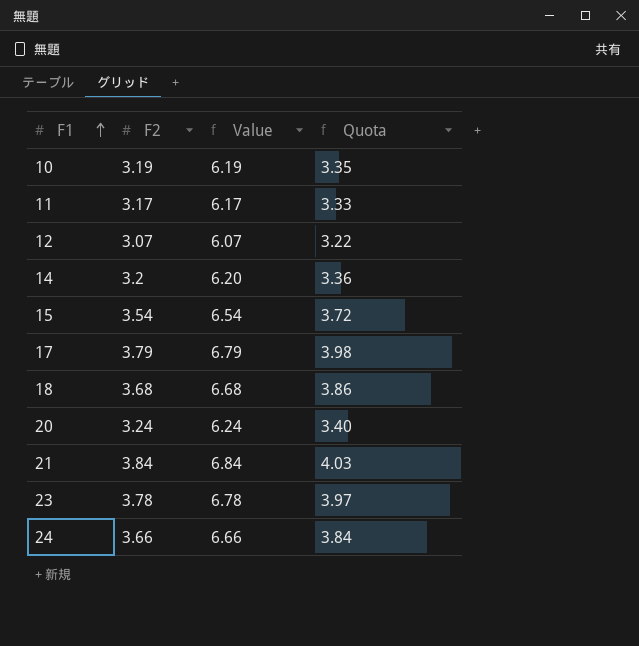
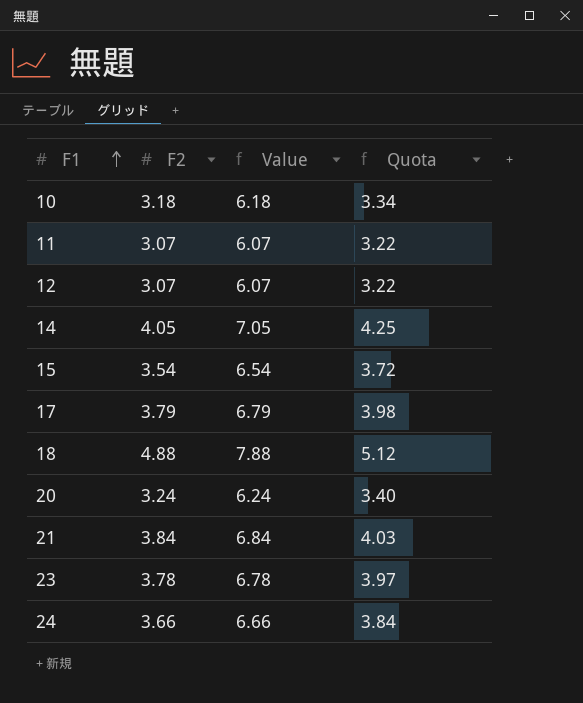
10 | F2: 3.19 -> 3.18
10 | Value: 6.19 -> 6.18
10 | Quota: 3.35 -> 3.34
11 | F2: 3.17 -> 3.07
11 | Value: 6.17 -> 6.07
11 | Quota: 3.33 -> 3.22
14 | F2: 3.2 -> 4.05
14 | Value: 6.20 -> 7.05
14 | Quota: 3.36 -> 4.25
18 | F2: 3.68 -> 4.88
18 | Value: 6.68 -> 7.88
18 | Quota: 3.86 -> 5.12

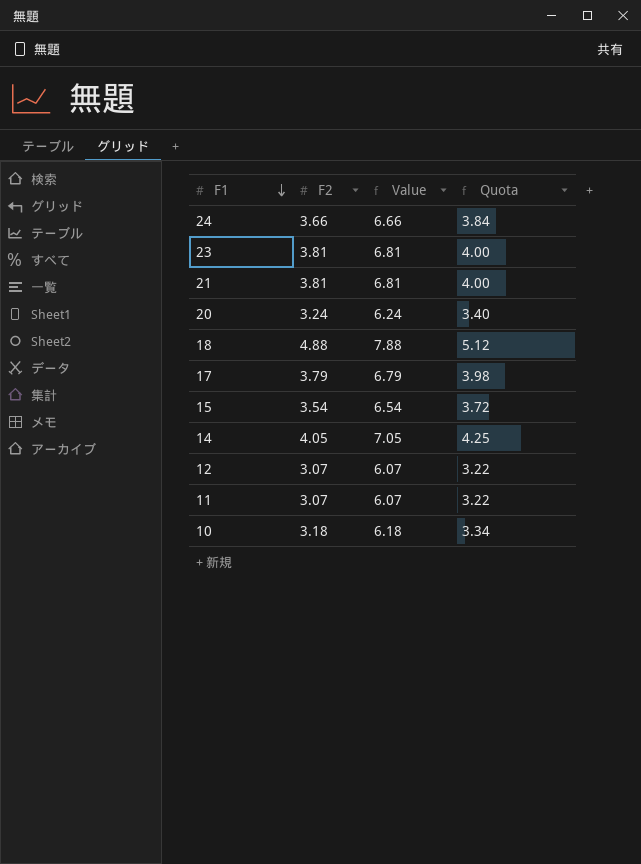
row order: F1 ascending -> F1 descending
23 | F2: 3.78 -> 3.81
23 | Value: 6.78 -> 6.81
23 | Quota: 3.97 -> 4.00
21 | F2: 3.84 -> 3.81
21 | Value: 6.84 -> 6.81
21 | Quota: 4.03 -> 4.00

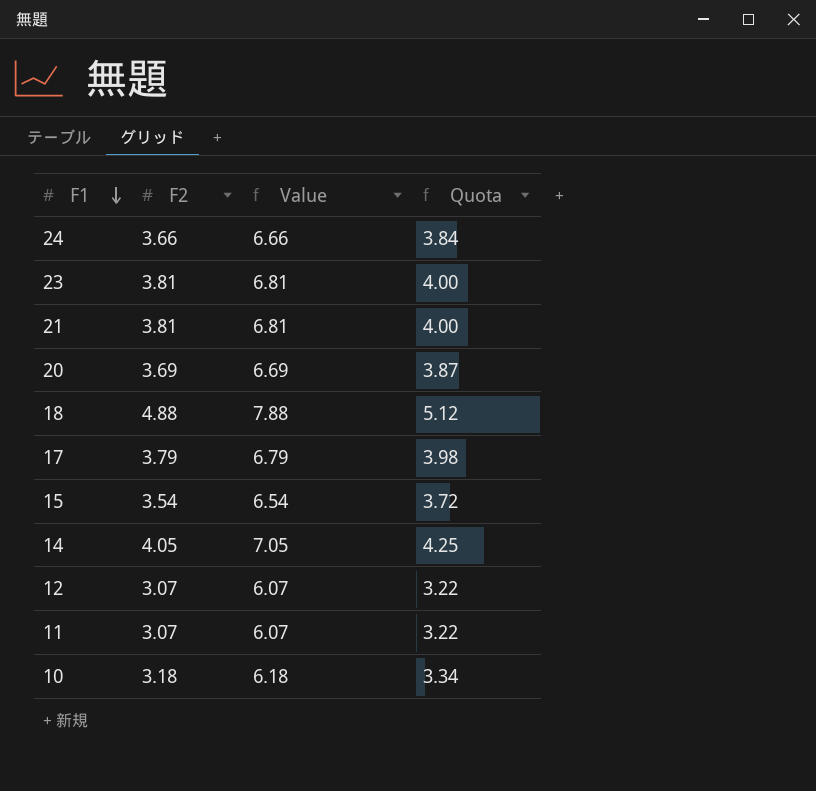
20 | F2: 3.24 -> 3.69
20 | Value: 6.24 -> 6.69
20 | Quota: 3.40 -> 3.87

